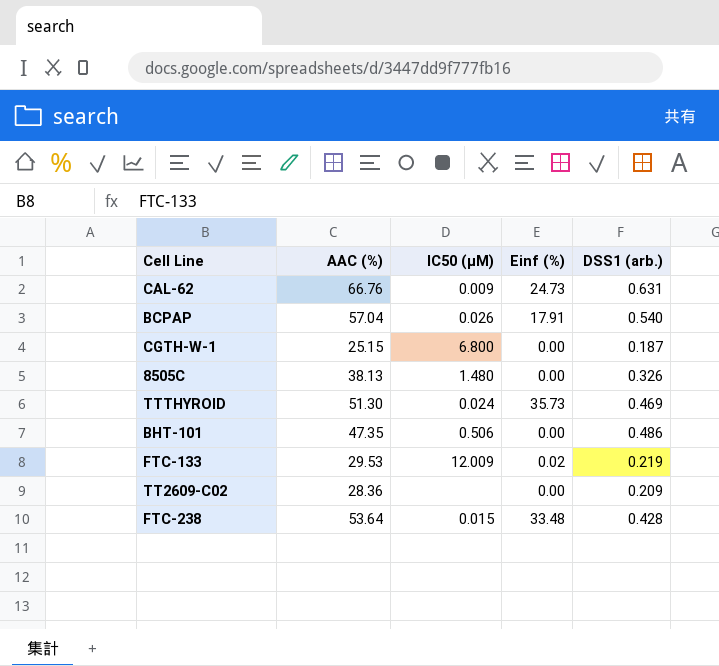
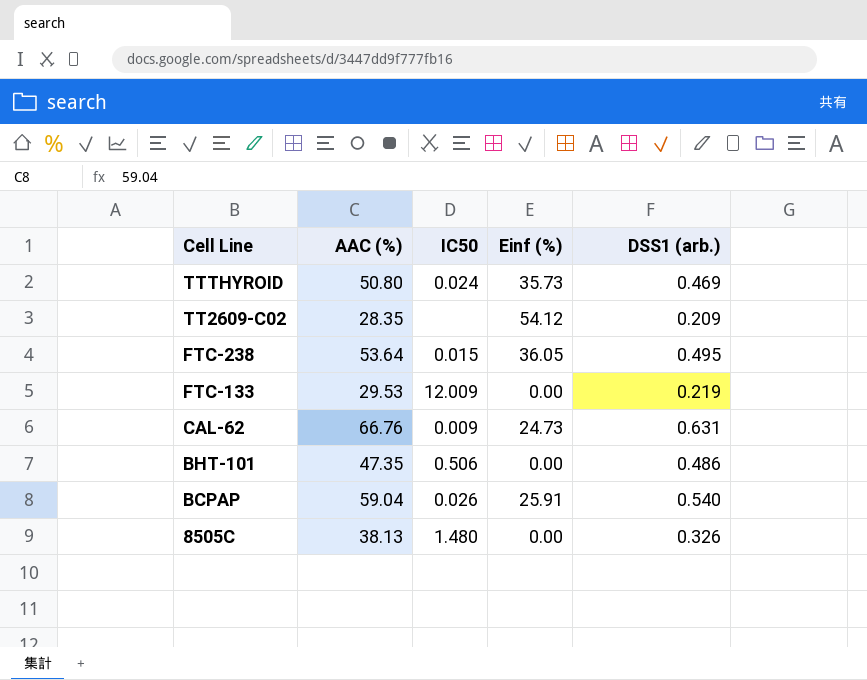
row order: none -> Cell Line descending
column name: IC50 (µM) -> IC50
row CGTH-W-1: 25.15 | 6.800 | 0.00 | 0.187 -> none
TTTHYROID | AAC (%): 51.30 -> 50.80
TT2609-C02 | AAC (%): 28.36 -> 28.35
TT2609-C02 | Einf (%): 0.00 -> 54.12
FTC-238 | Einf (%): 33.48 -> 36.05
FTC-238 | DSS1 (arb.): 0.428 -> 0.495
FTC-133 | Einf (%): 0.02 -> 0.00
BCPAP | AAC (%): 57.04 -> 59.04
BCPAP | Einf (%): 17.91 -> 25.91

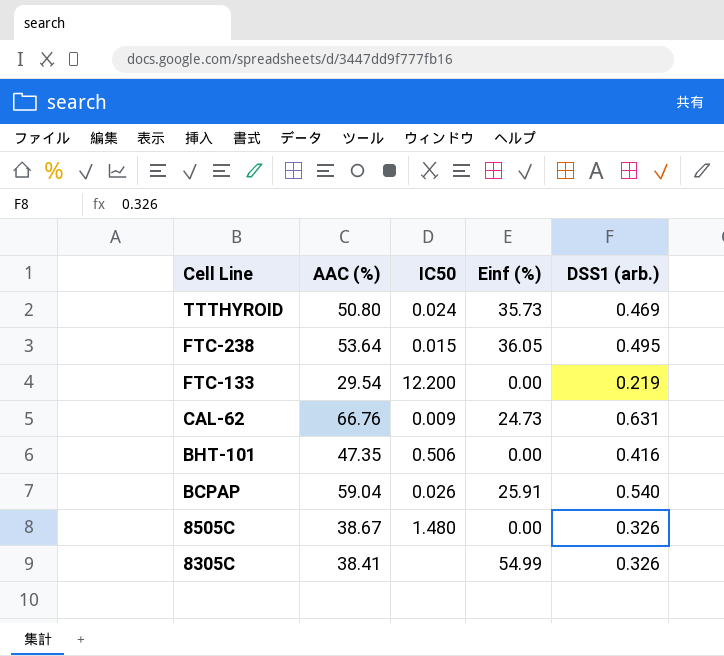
row TT2609-C02: 28.35 | none | 54.12 | 0.209 -> none
FTC-133 | AAC (%): 29.53 -> 29.54
FTC-133 | IC50: 12.009 -> 12.200
BHT-101 | DSS1 (arb.): 0.486 -> 0.416
8505C | AAC (%): 38.13 -> 38.67
row 8305C: none -> 38.41 | none | 54.99 | 0.326

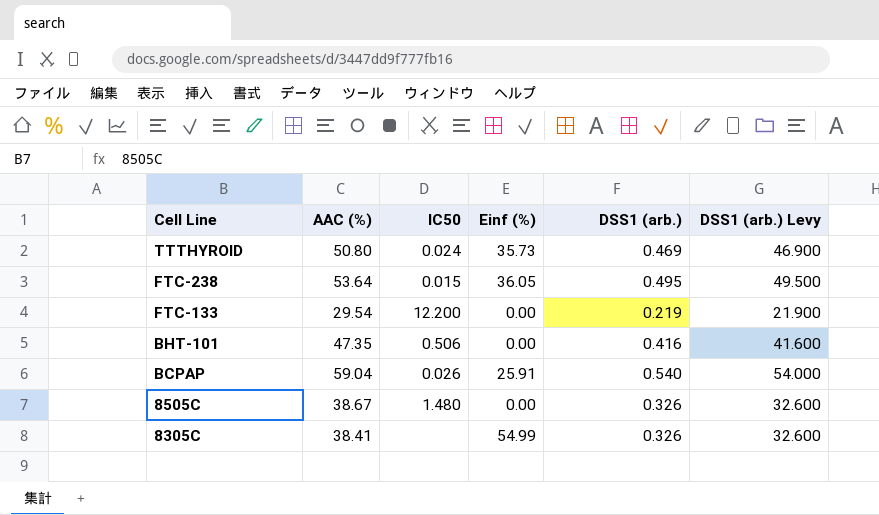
column DSS1 (arb.) Levy | formula: none -> [DSS1 (arb.)] * 100
row CAL-62: 66.76 | 0.009 | 24.73 | 0.631 -> none

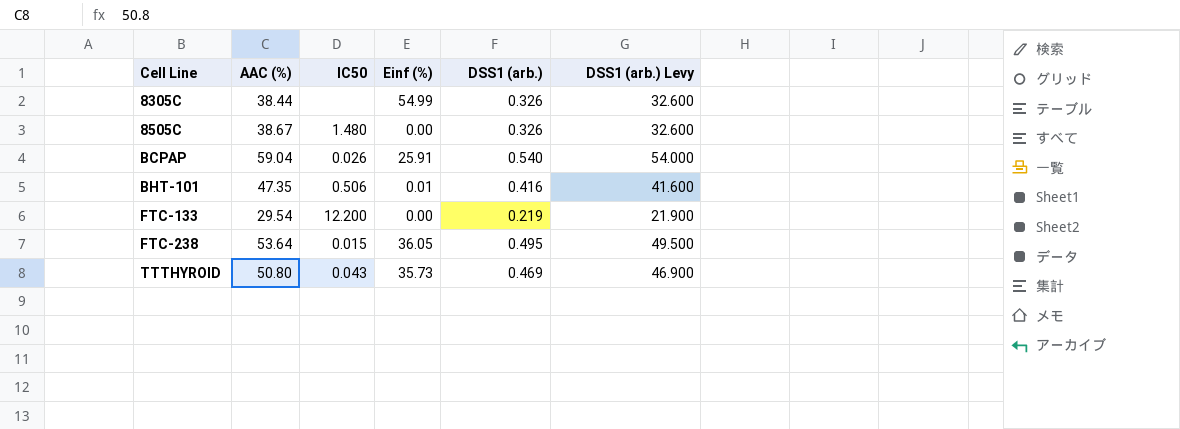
row order: Cell Line descending -> Cell Line ascending
8305C | AAC (%): 38.41 -> 38.44
BHT-101 | Einf (%): 0.00 -> 0.01
TTTHYROID | IC50: 0.024 -> 0.043

